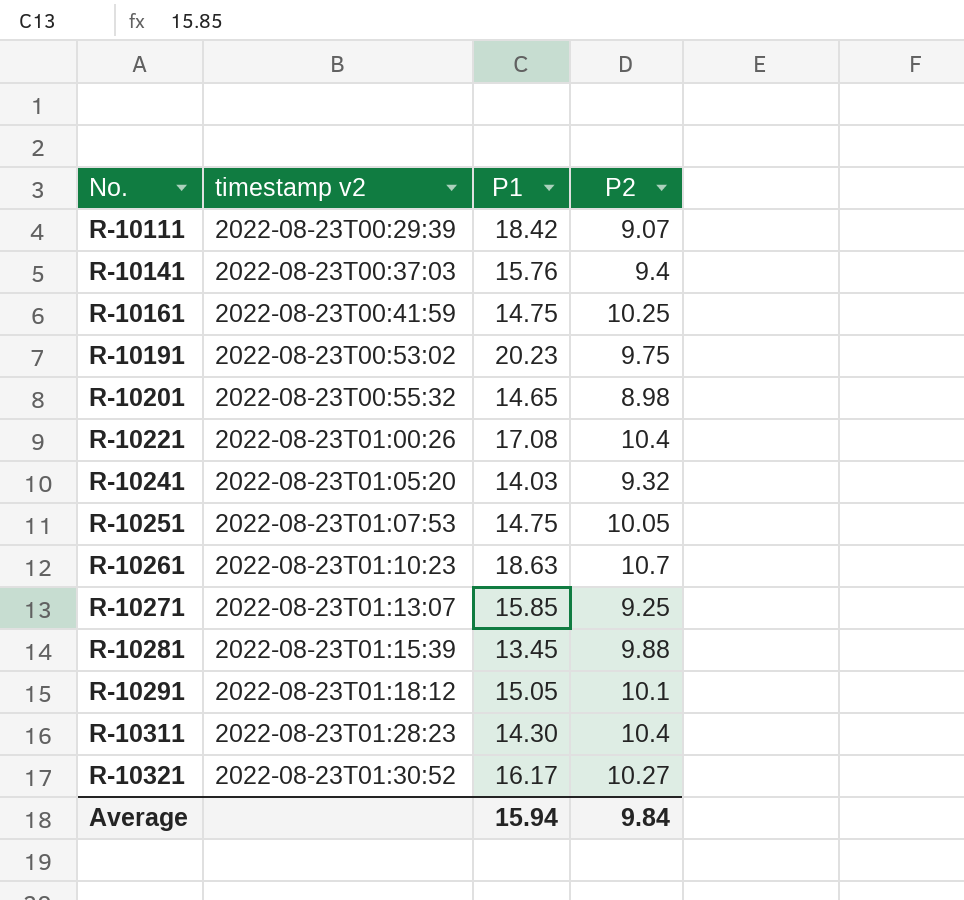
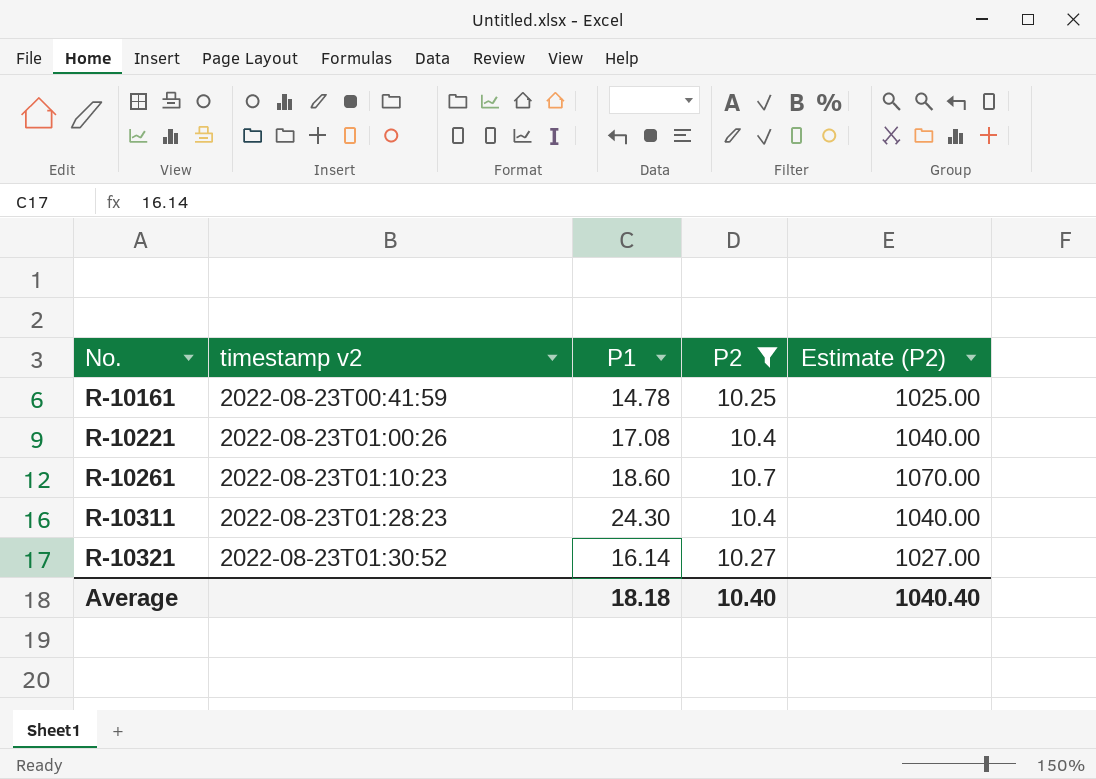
filter: none -> P2 >= 10.25
column Estimate (P2) | formula: none -> [P2] * 100
R-10161 | P1: 14.75 -> 14.78
R-10261 | P1: 18.63 -> 18.60
R-10311 | P1: 14.30 -> 24.30
R-10321 | P1: 16.17 -> 16.14
Average | P1: 15.94 -> 18.18
Average | P2: 9.84 -> 10.40

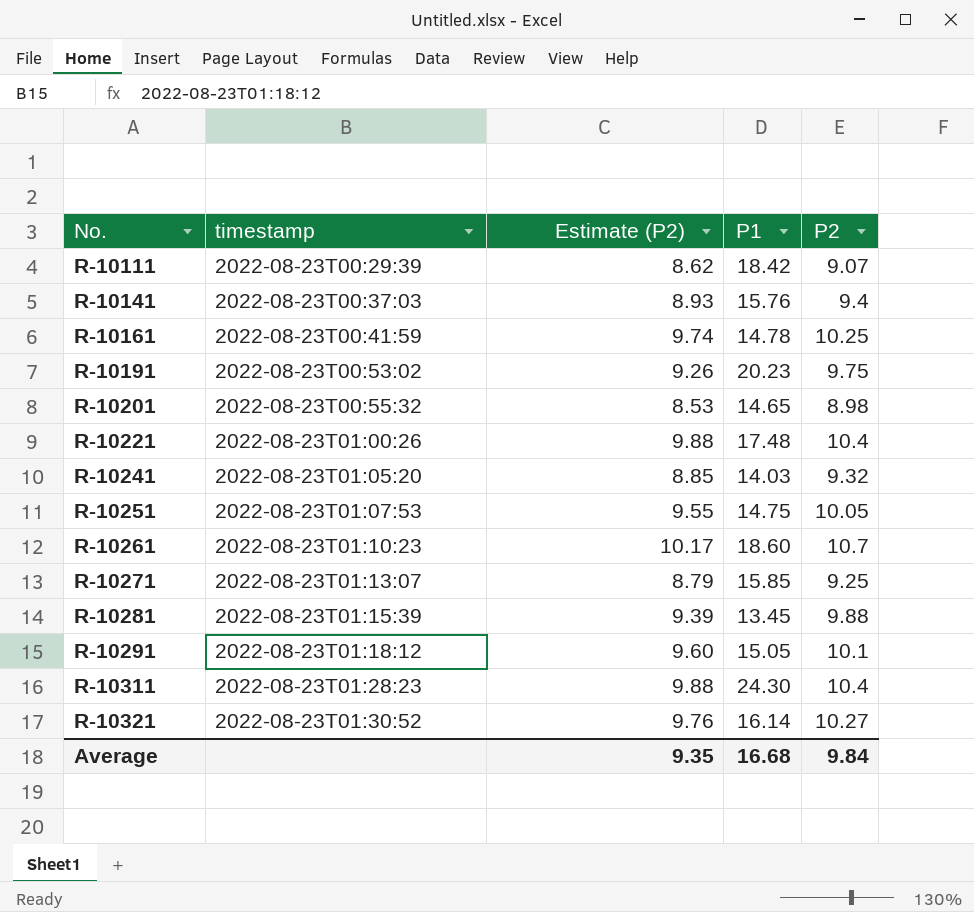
filter: P2 >= 10.25 -> none
column name: timestamp v2 -> timestamp
column Estimate (P2) | formula: [P2] * 100 -> [P2] * 0.95
column Estimate (P2) | position: 5 -> 3
R-10221 | P1: 17.08 -> 17.48
Average | Estimate (P2): 1040.40 -> 9.35
Average | P1: 18.18 -> 16.68
Average | P2: 10.40 -> 9.84

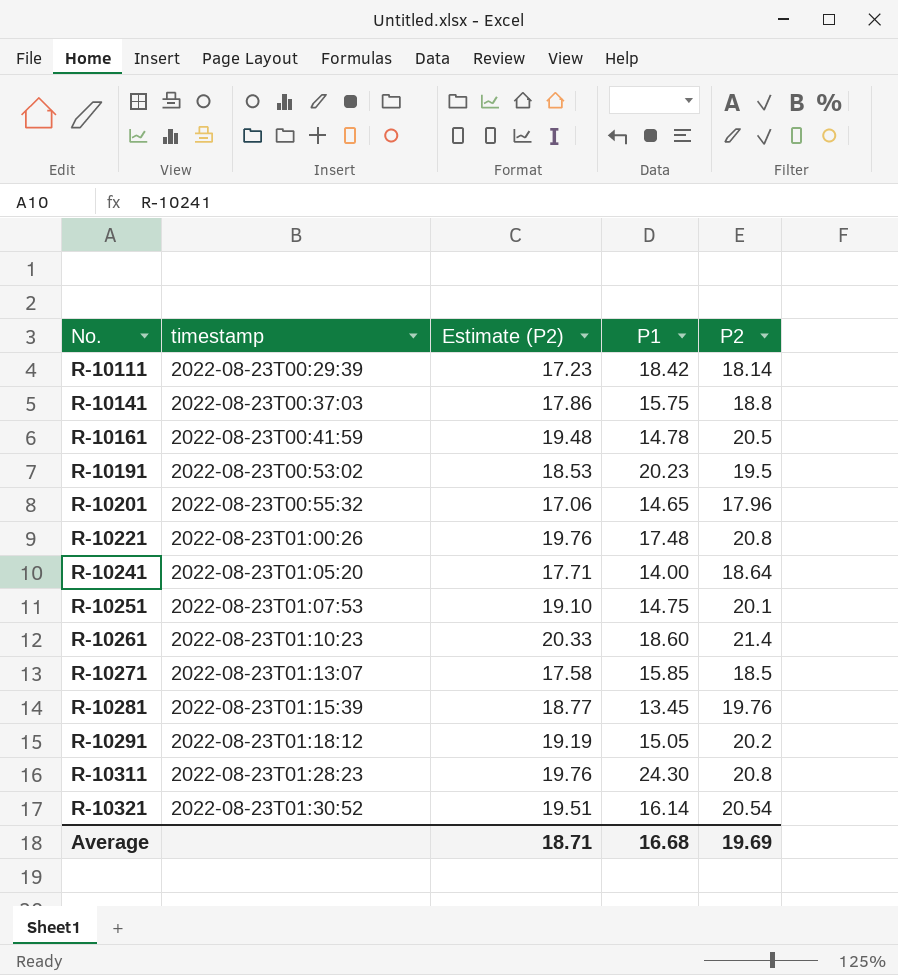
R-10111 | Estimate (P2): 8.62 -> 17.23
R-10111 | P2: 9.07 -> 18.14
R-10141 | Estimate (P2): 8.93 -> 17.86
R-10141 | P1: 15.76 -> 15.75
R-10141 | P2: 9.4 -> 18.8
R-10161 | Estimate (P2): 9.74 -> 19.48
R-10161 | P2: 10.25 -> 20.5
R-10191 | Estimate (P2): 9.26 -> 18.53
R-10191 | P2: 9.75 -> 19.5
R-10201 | Estimate (P2): 8.53 -> 17.06
R-10201 | P2: 8.98 -> 17.96
R-10221 | Estimate (P2): 9.88 -> 19.76
R-10221 | P2: 10.4 -> 20.8
R-10241 | Estimate (P2): 8.85 -> 17.71
R-10241 | P1: 14.03 -> 14.00
R-10241 | P2: 9.32 -> 18.64
R-10251 | Estimate (P2): 9.55 -> 19.10
R-10251 | P2: 10.05 -> 20.1
R-10261 | Estimate (P2): 10.17 -> 20.33
R-10261 | P2: 10.7 -> 21.4
R-10271 | Estimate (P2): 8.79 -> 17.58
R-10271 | P2: 9.25 -> 18.5
R-10281 | Estimate (P2): 9.39 -> 18.77
R-10281 | P2: 9.88 -> 19.76
R-10291 | Estimate (P2): 9.60 -> 19.19
R-10291 | P2: 10.1 -> 20.2
R-10311 | Estimate (P2): 9.88 -> 19.76
R-10311 | P2: 10.4 -> 20.8
R-10321 | Estimate (P2): 9.76 -> 19.51
R-10321 | P2: 10.27 -> 20.54
Average | Estimate (P2): 9.35 -> 18.71
Average | P2: 9.84 -> 19.69

